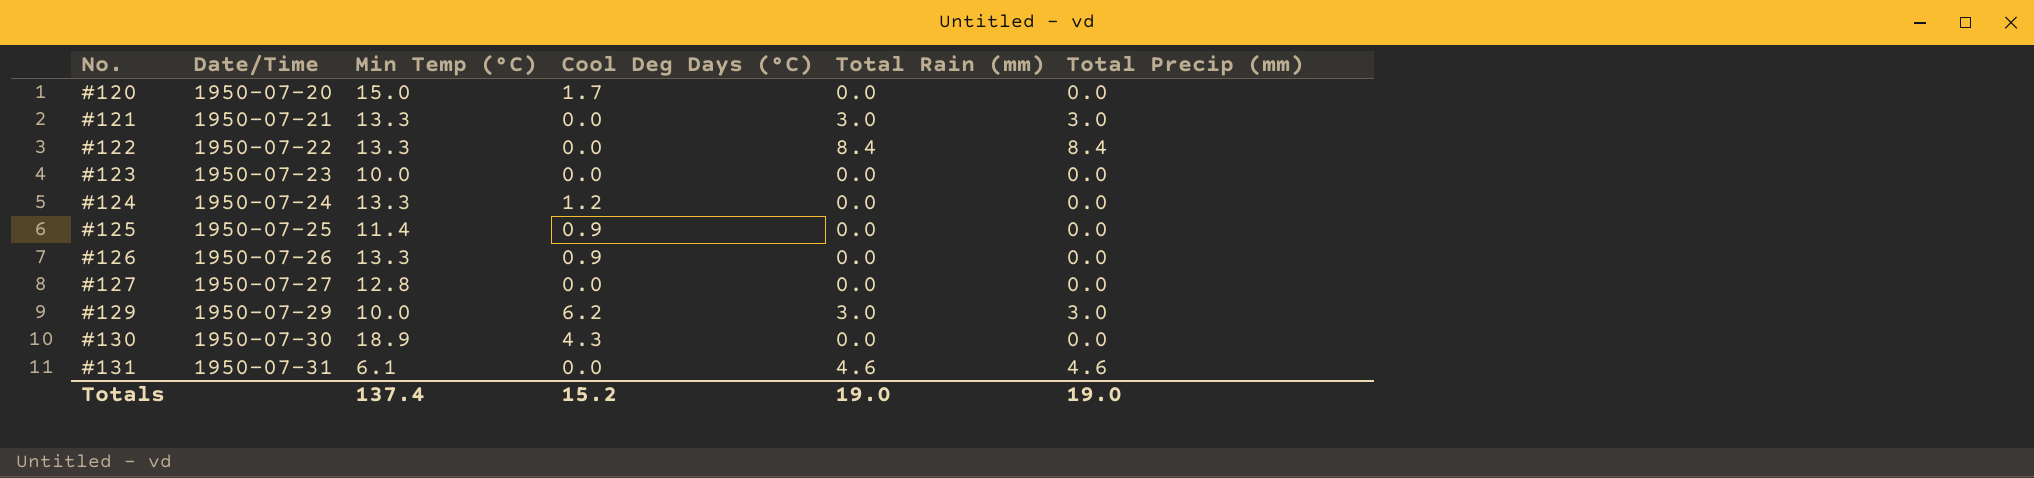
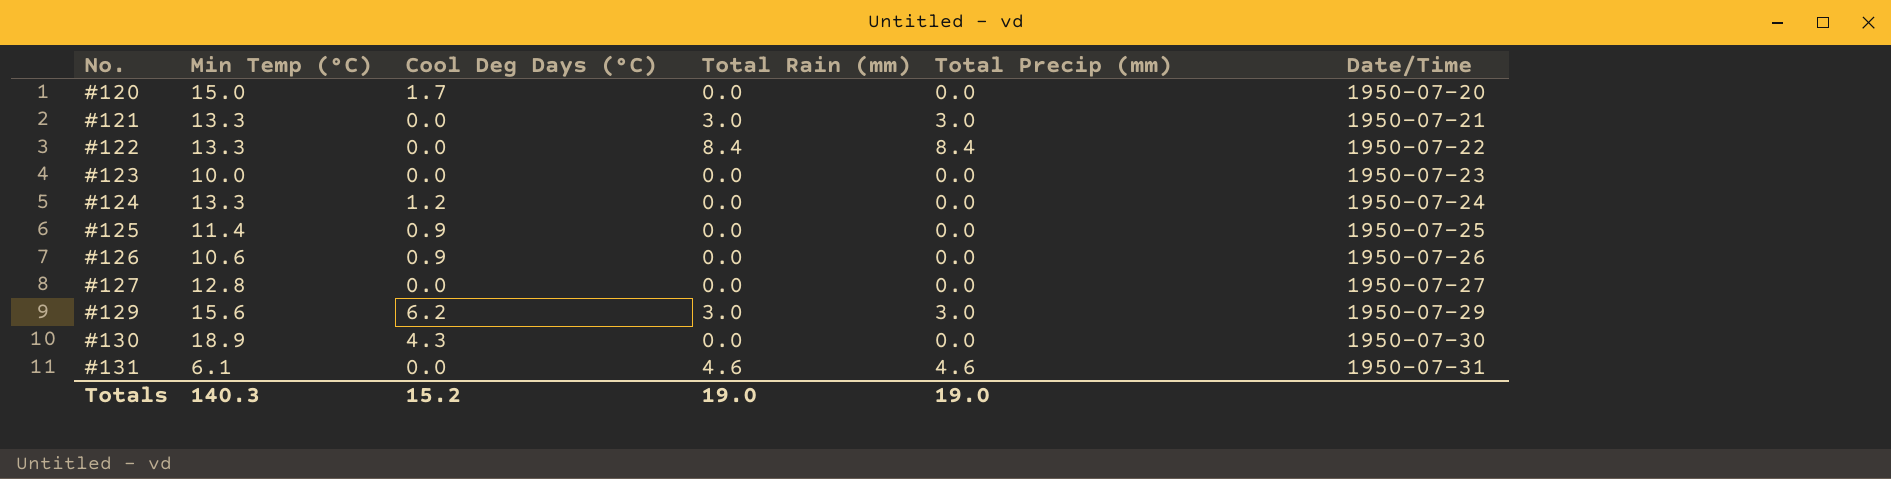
column Date/Time | position: 2 -> 6
#126 | Min Temp (°C): 13.3 -> 10.6
#129 | Min Temp (°C): 10.0 -> 15.6
Totals | Min Temp (°C): 137.4 -> 140.3

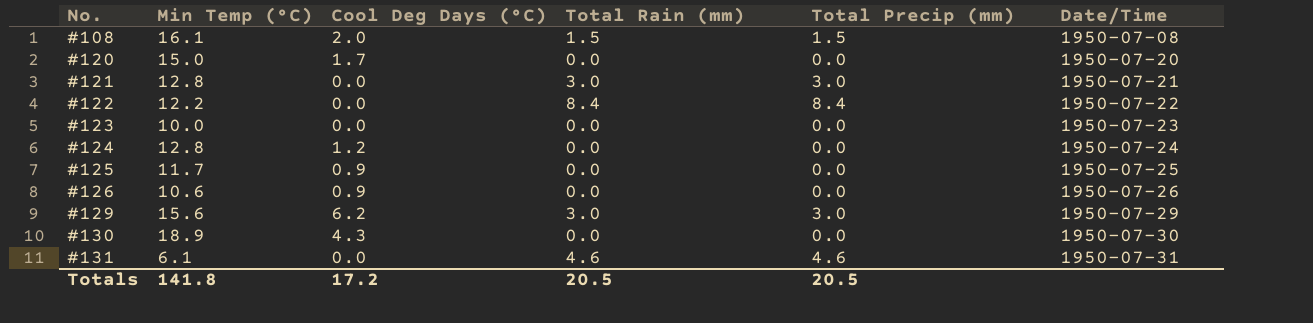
row #127: 12.8 | 0.0 | 0.0 | 0.0 | 1950-07-27 -> none
row #108: none -> 16.1 | 2.0 | 1.5 | 1.5 | 1950-07-08
#121 | Min Temp (°C): 13.3 -> 12.8
#122 | Min Temp (°C): 13.3 -> 12.2
#124 | Min Temp (°C): 13.3 -> 12.8
#125 | Min Temp (°C): 11.4 -> 11.7
Totals | Min Temp (°C): 140.3 -> 141.8
Totals | Cool Deg Days (°C): 15.2 -> 17.2
Totals | Total Rain (mm): 19.0 -> 20.5
Totals | Total Precip (mm): 19.0 -> 20.5

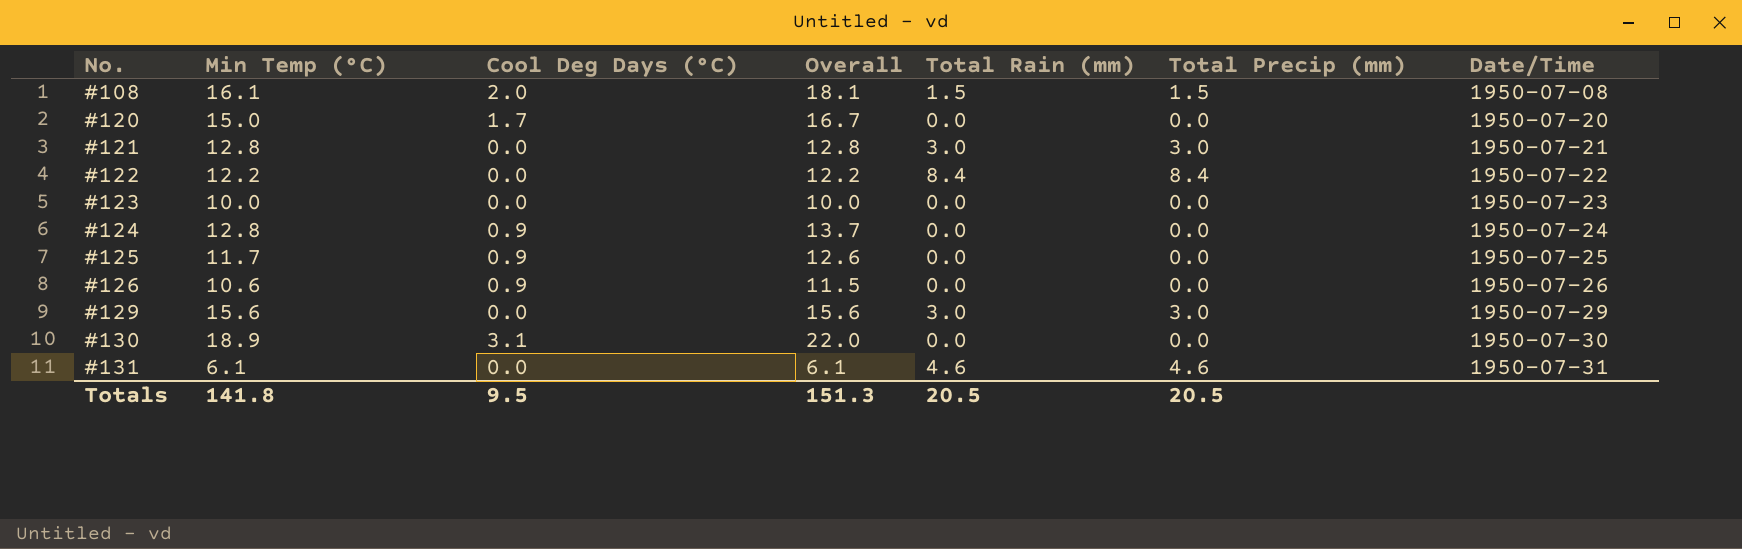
column Overall | formula: none -> [Min Temp (°C)] + [Cool Deg Days (°C)]
#124 | Cool Deg Days (°C): 1.2 -> 0.9
#129 | Cool Deg Days (°C): 6.2 -> 0.0
#130 | Cool Deg Days (°C): 4.3 -> 3.1
Totals | Cool Deg Days (°C): 17.2 -> 9.5

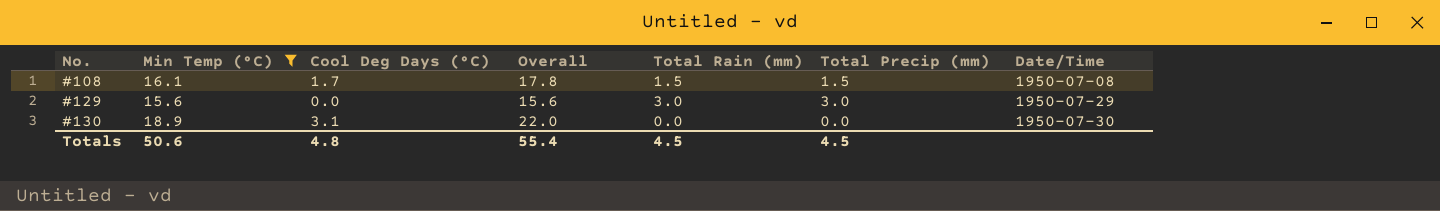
filter: none -> Min Temp (°C) >= 15.6
#108 | Cool Deg Days (°C): 2.0 -> 1.7
#108 | Overall: 18.1 -> 17.8
Totals | Min Temp (°C): 141.8 -> 50.6
Totals | Cool Deg Days (°C): 9.5 -> 4.8
Totals | Overall: 151.3 -> 55.4
Totals | Total Rain (mm): 20.5 -> 4.5
Totals | Total Precip (mm): 20.5 -> 4.5

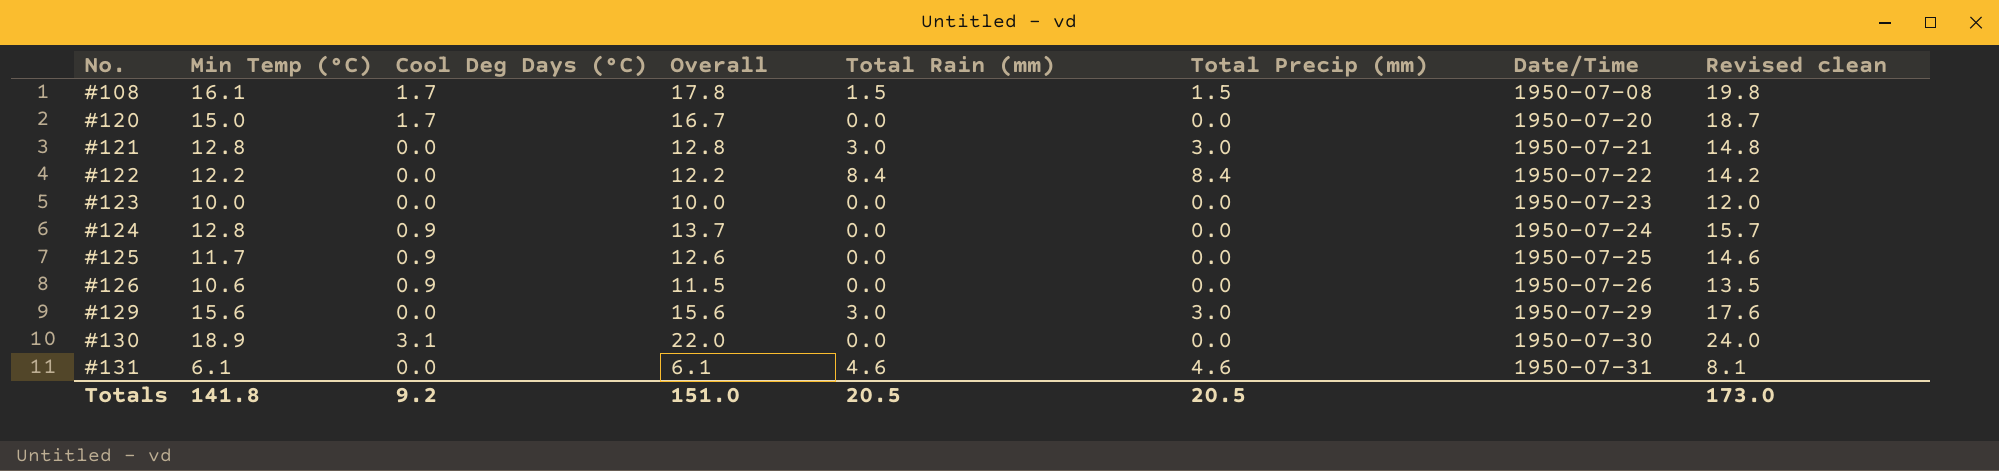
filter: Min Temp (°C) >= 15.6 -> none
column Revised clean | formula: none -> [Overall] + 2
Totals | Min Temp (°C): 50.6 -> 141.8
Totals | Cool Deg Days (°C): 4.8 -> 9.2
Totals | Overall: 55.4 -> 151.0
Totals | Total Rain (mm): 4.5 -> 20.5
Totals | Total Precip (mm): 4.5 -> 20.5

